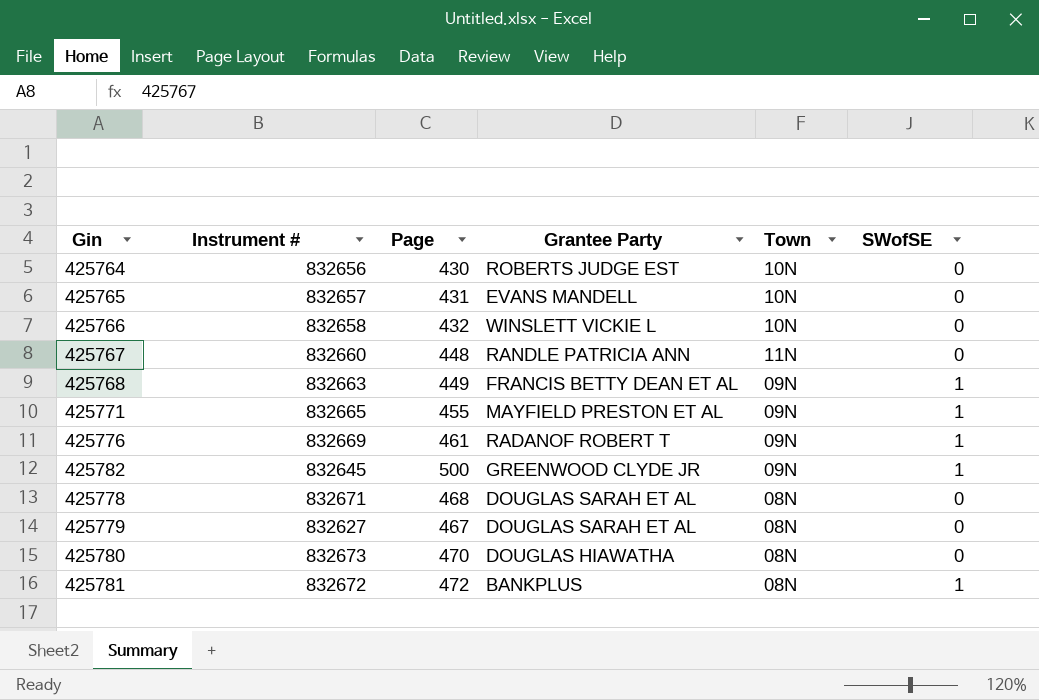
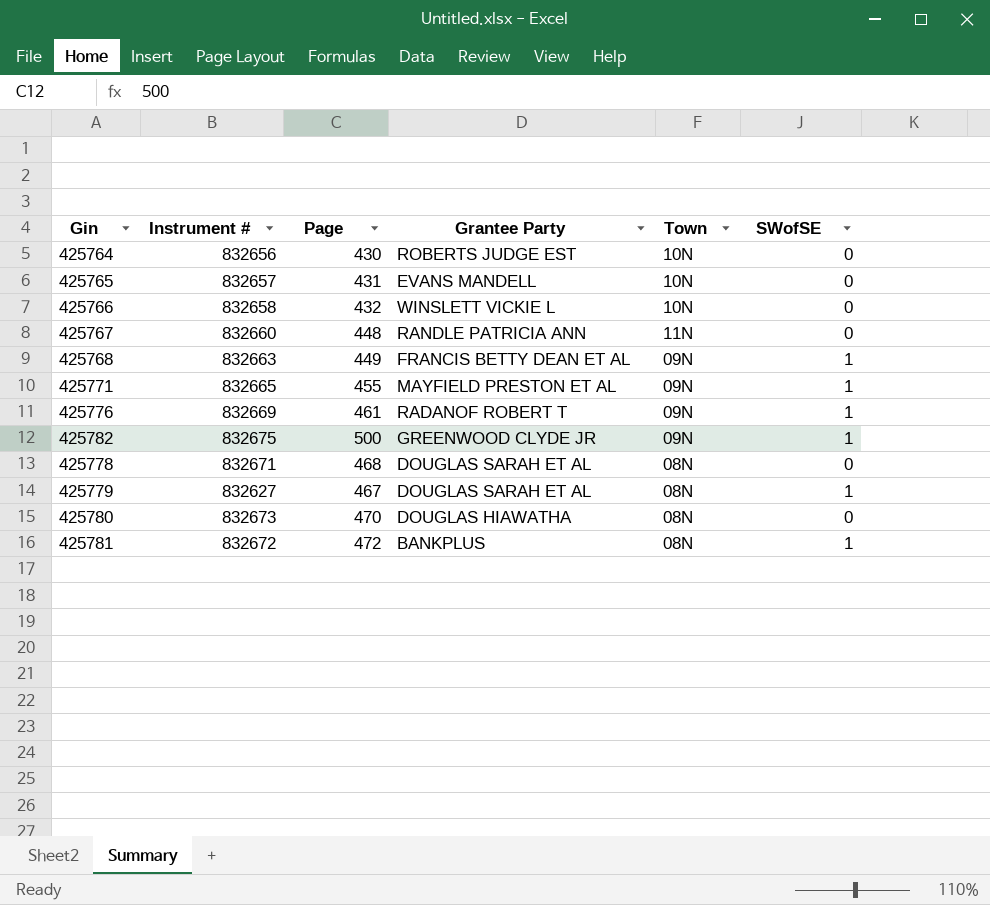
425782 | Instrument #: 832645 -> 832675
425779 | SWofSE: 0 -> 1

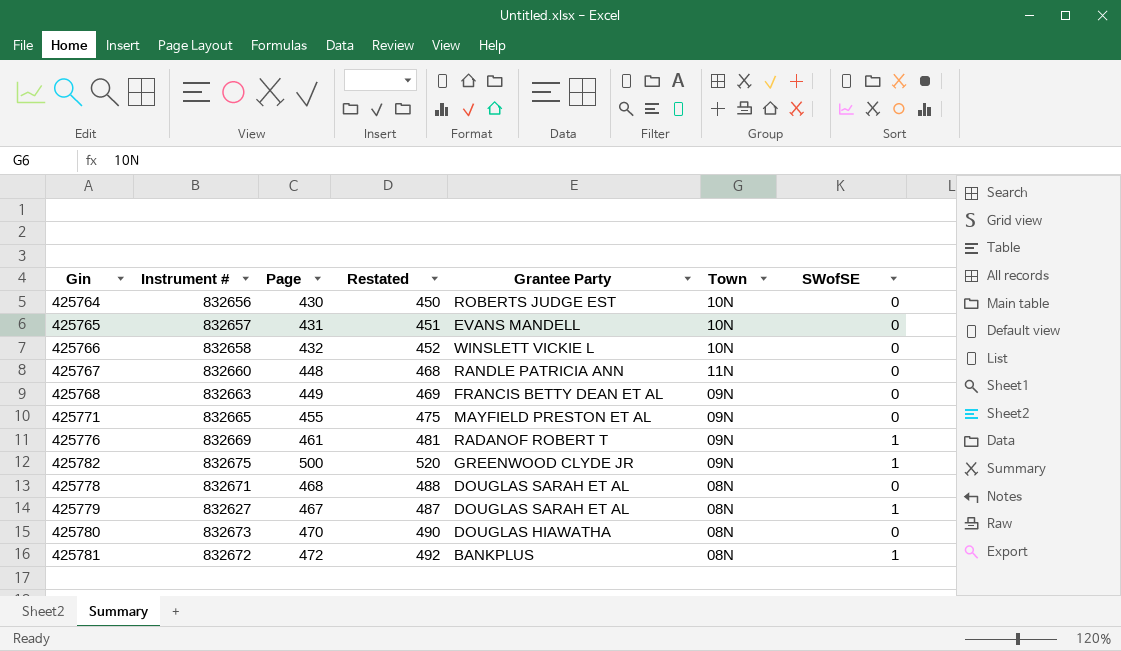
column Restated | formula: none -> [Page] + 20
425768 | SWofSE: 1 -> 0
425771 | SWofSE: 1 -> 0

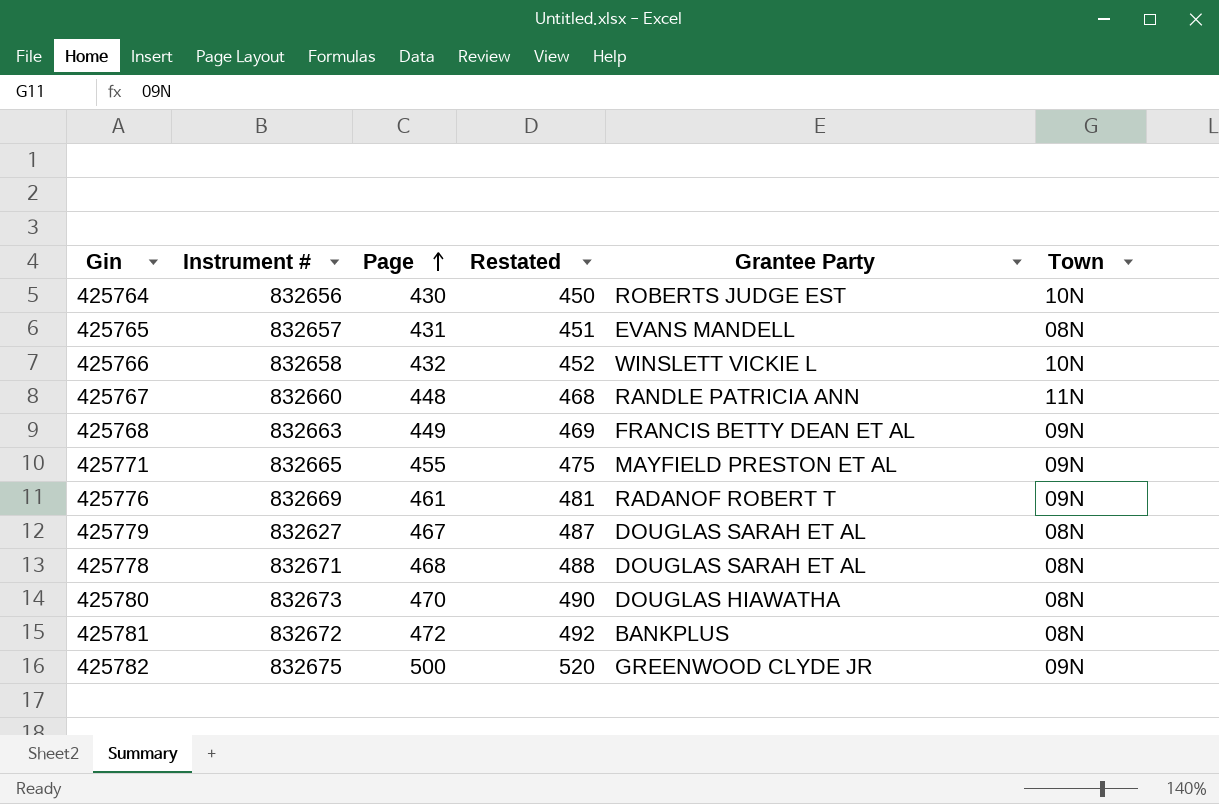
row order: none -> Page ascending
column SWofSE | position: 7 -> none
425765 | Town: 10N -> 08N

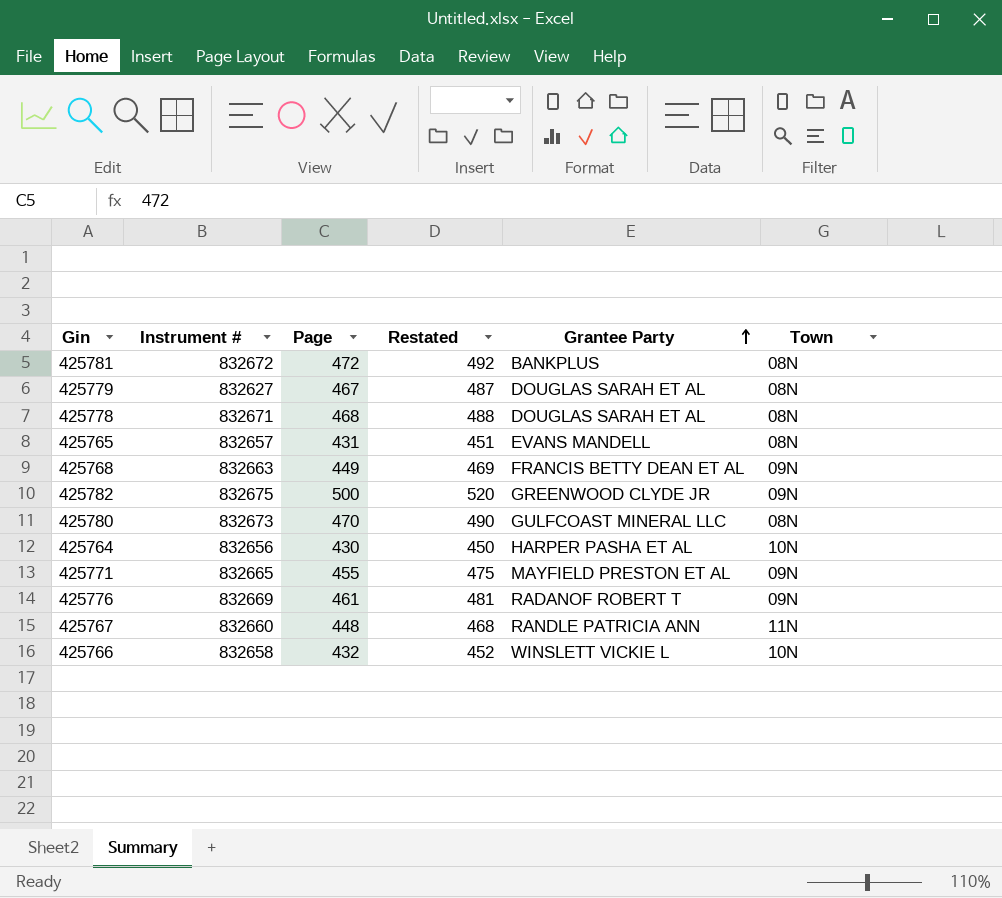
row order: Page ascending -> Grantee Party ascending
425780 | Grantee Party: DOUGLAS HIAWATHA -> GULFCOAST MINERAL LLC
425764 | Grantee Party: ROBERTS JUDGE EST -> HARPER PASHA ET AL

